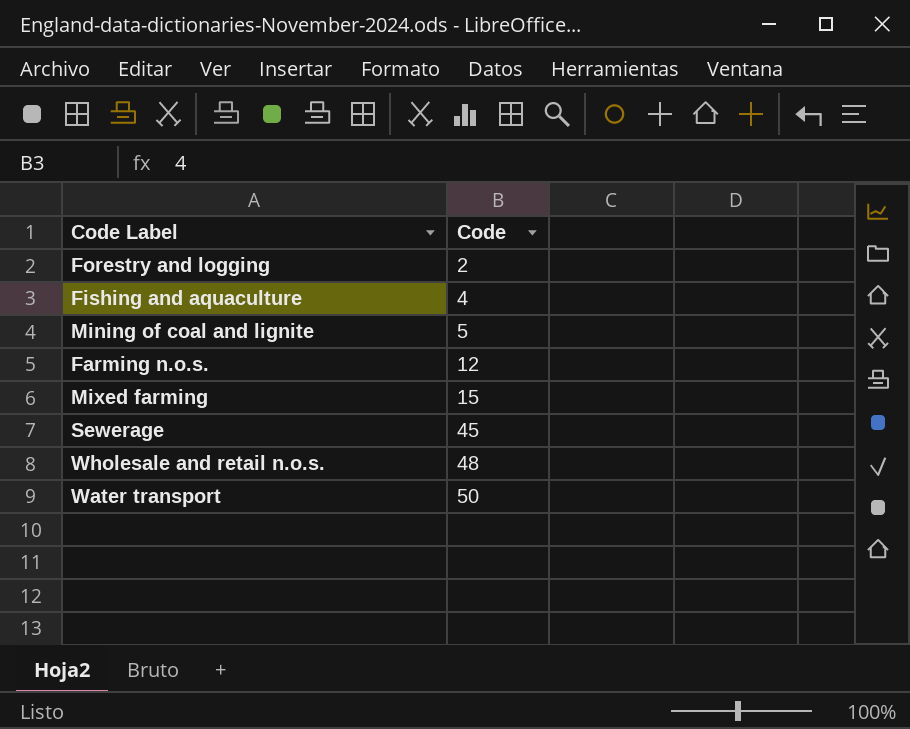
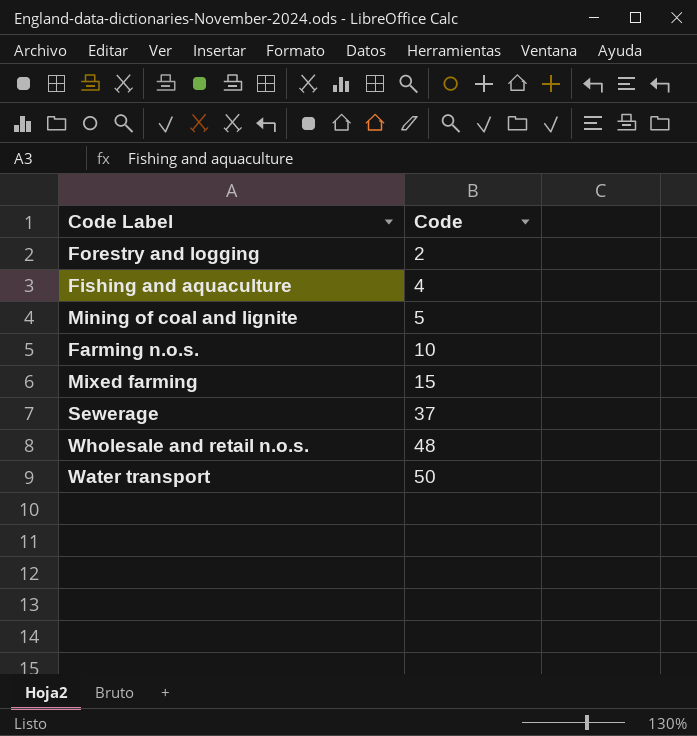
Farming n.o.s. | Code: 12 -> 10
Sewerage | Code: 45 -> 37

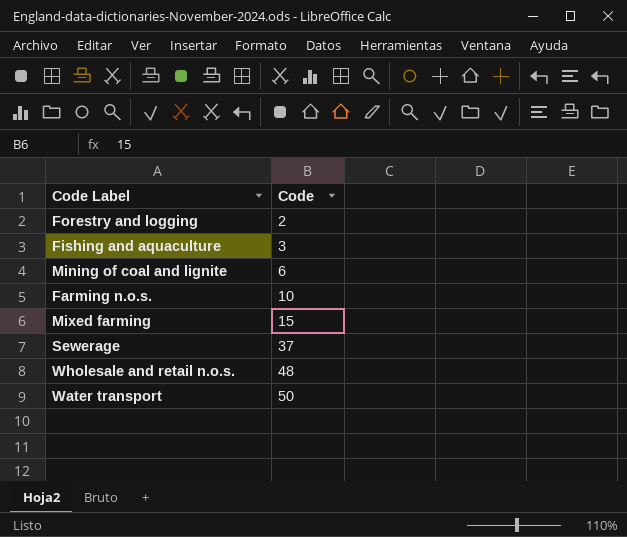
Fishing and aquaculture | Code: 4 -> 3
Mining of coal and lignite | Code: 5 -> 6

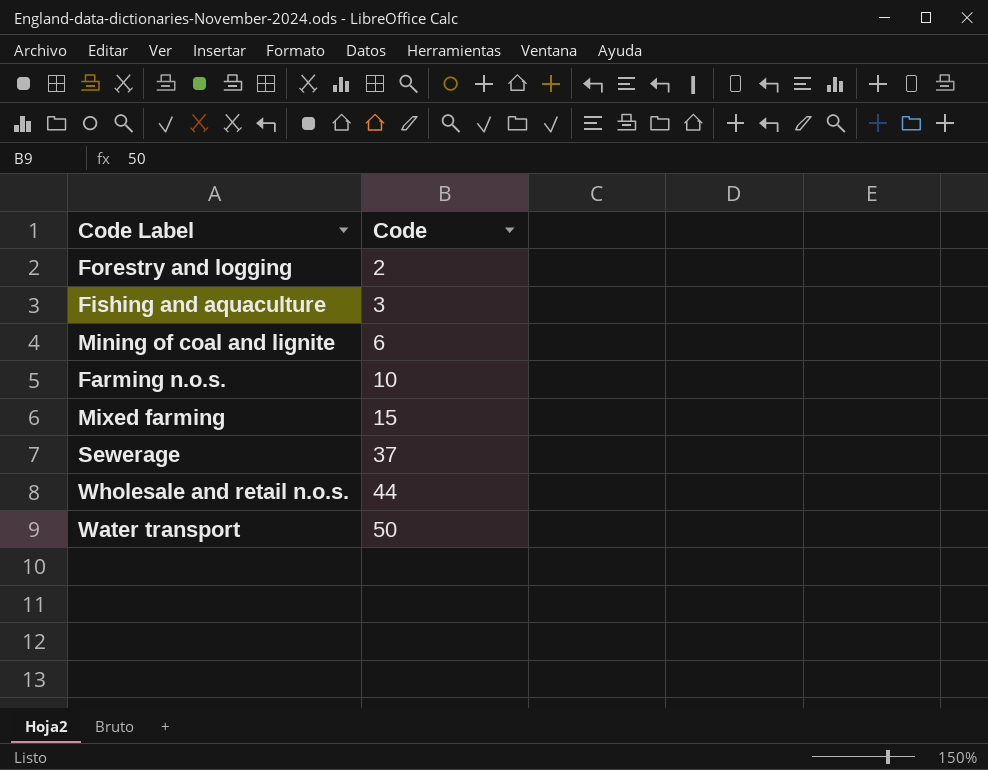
Wholesale and retail n.o.s. | Code: 48 -> 44

